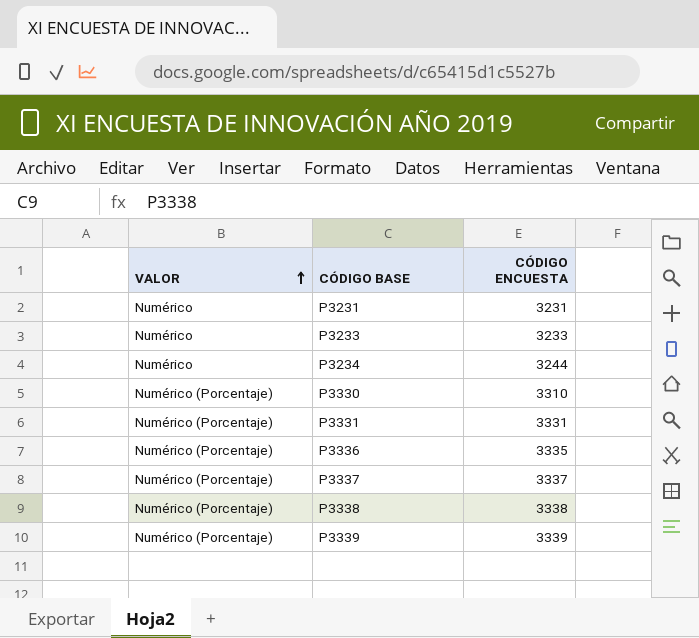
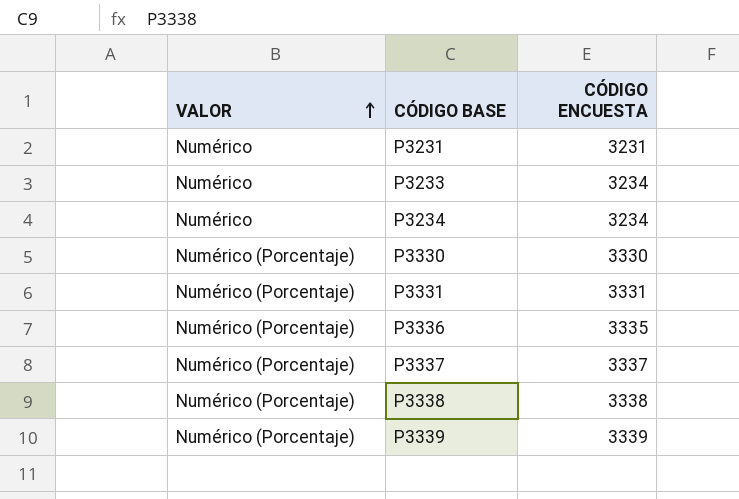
P3233 | CÓDIGO ENCUESTA: 3233 -> 3234
P3234 | CÓDIGO ENCUESTA: 3244 -> 3234
P3330 | CÓDIGO ENCUESTA: 3310 -> 3330

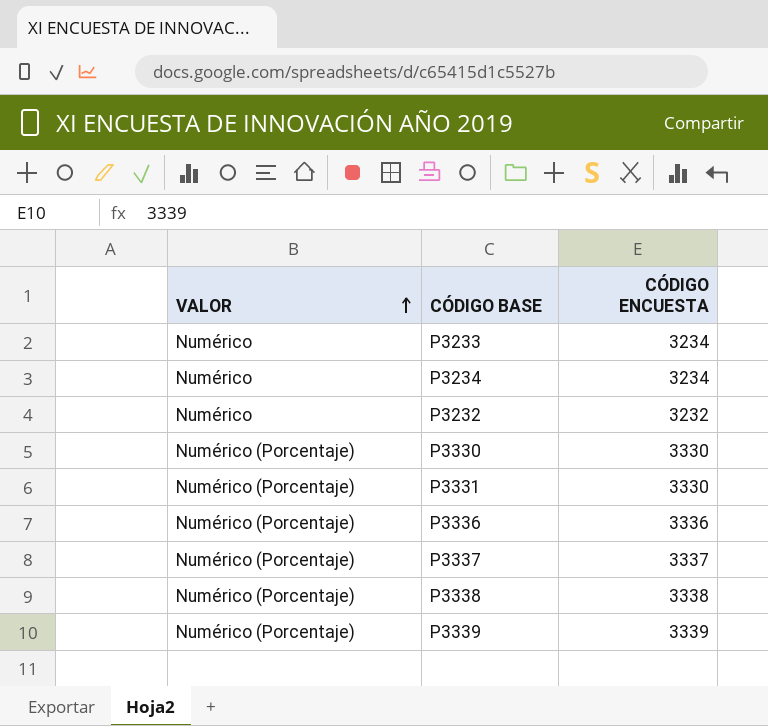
row P3231: Numérico | 3231 -> none
row P3232: none -> Numérico | 3232
P3331 | CÓDIGO ENCUESTA: 3331 -> 3330
P3336 | CÓDIGO ENCUESTA: 3335 -> 3336

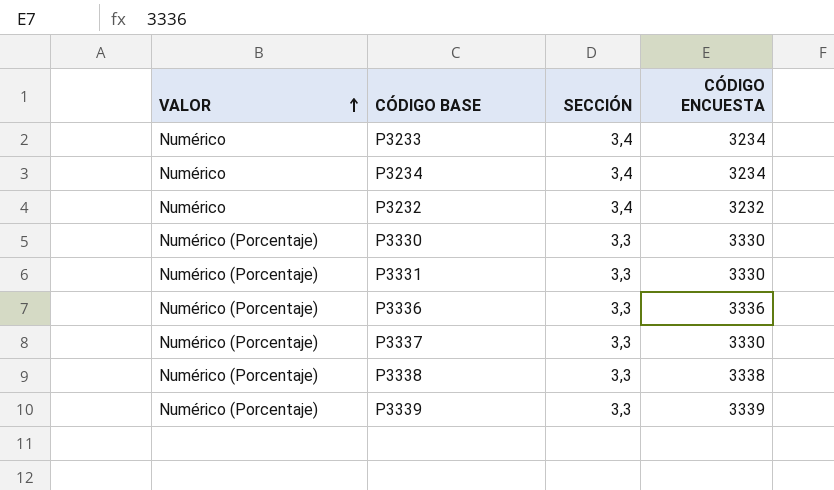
column SECCIÓN | position: none -> 3
P3337 | CÓDIGO ENCUESTA: 3337 -> 3330

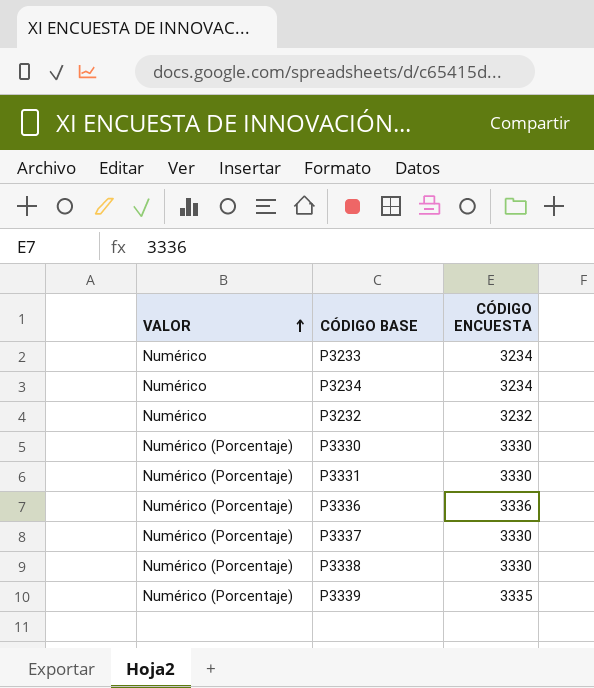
column SECCIÓN | position: 3 -> none
P3338 | CÓDIGO ENCUESTA: 3338 -> 3330
P3339 | CÓDIGO ENCUESTA: 3339 -> 3335

